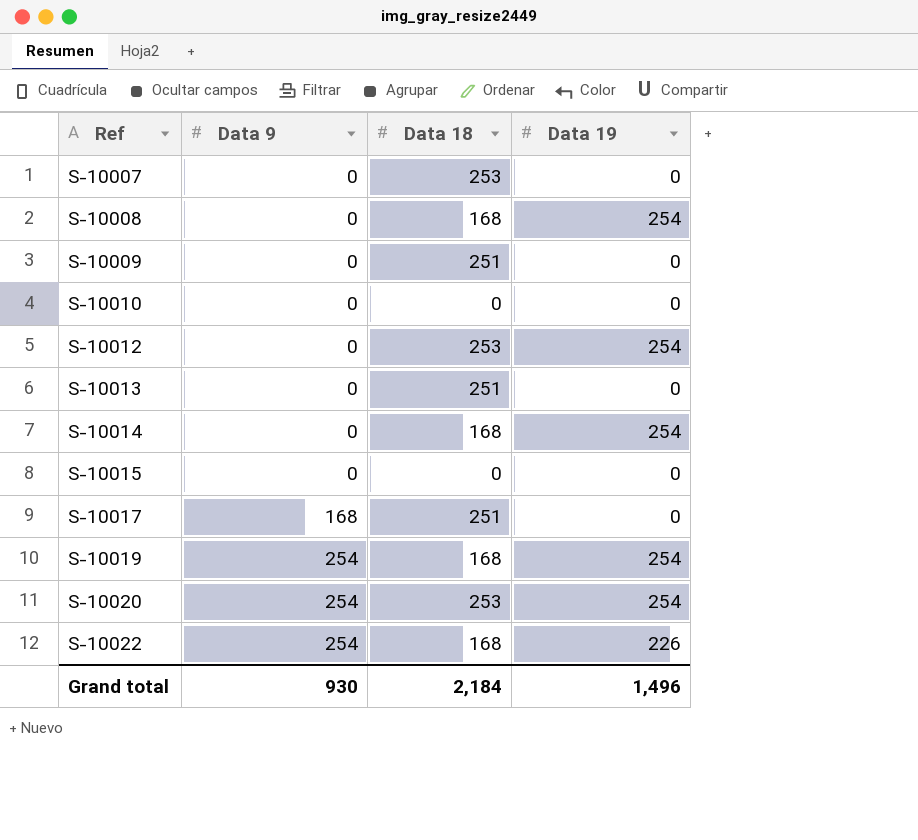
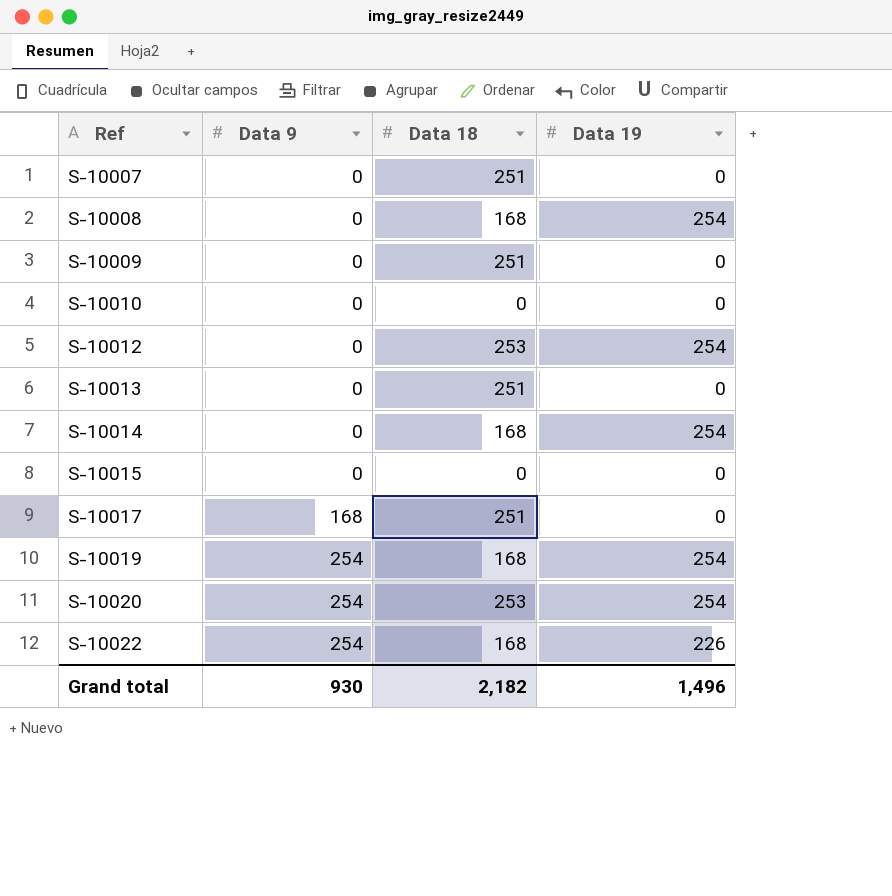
S-10007 | Data 18: 253 -> 251
Grand total | Data 18: 2,184 -> 2,182

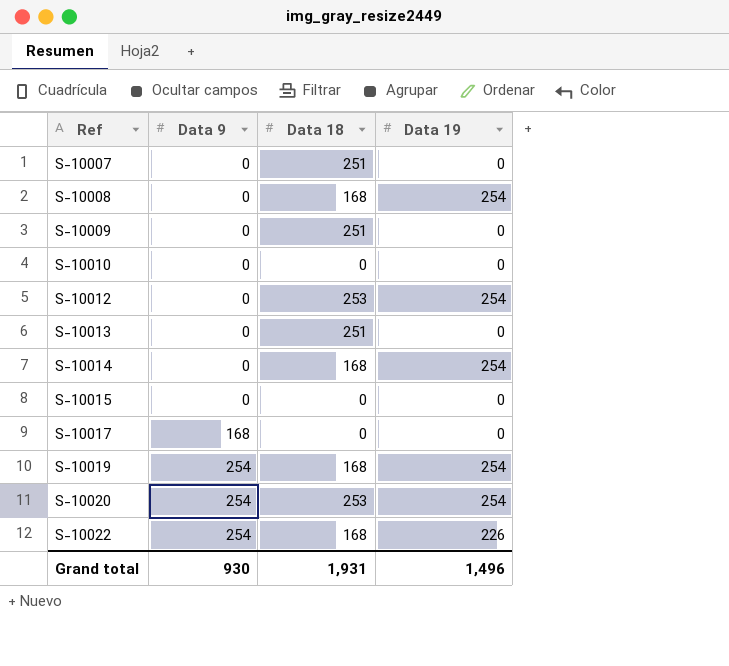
S-10017 | Data 18: 251 -> 0
Grand total | Data 18: 2,182 -> 1,931

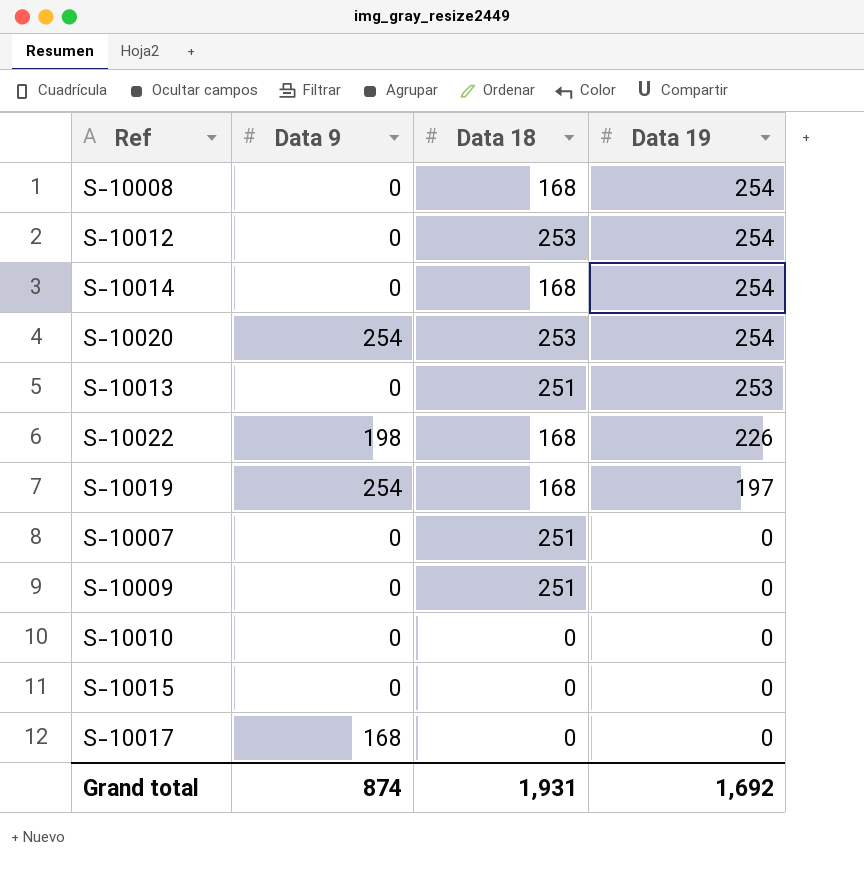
row order: Ref ascending -> Data 19 descending
S-10013 | Data 19: 0 -> 253
S-10022 | Data 9: 254 -> 198
S-10019 | Data 19: 254 -> 197
Grand total | Data 9: 930 -> 874
Grand total | Data 19: 1,496 -> 1,692

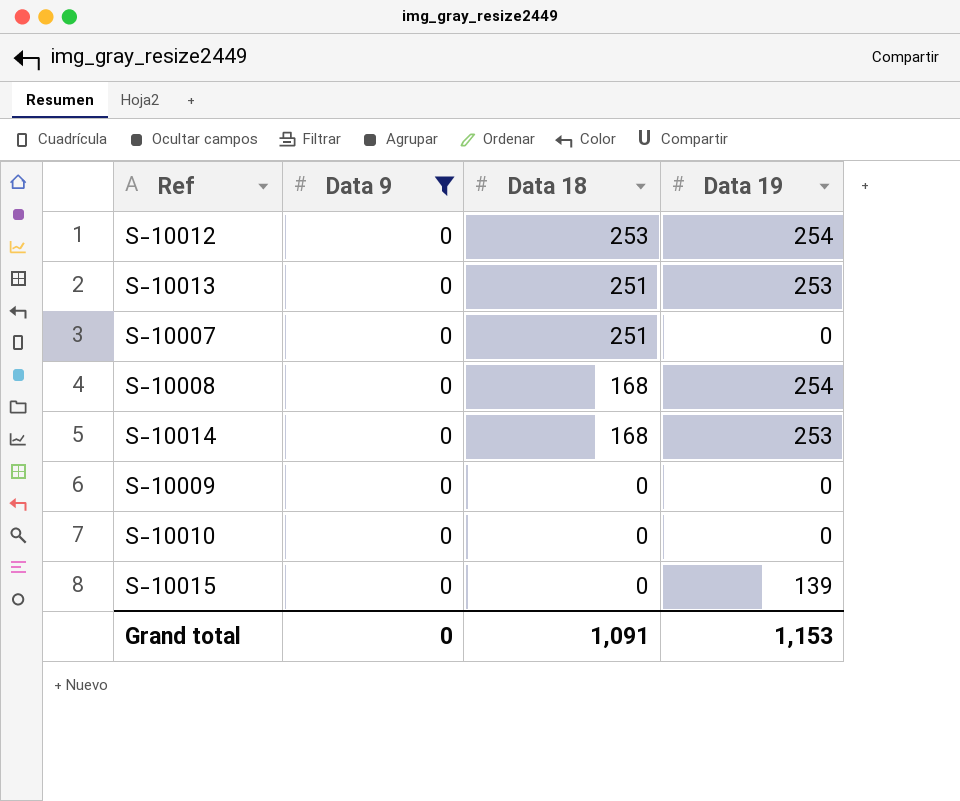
filter: none -> Data 9 = 0
row order: Data 19 descending -> Data 18 descending
S-10014 | Data 19: 254 -> 253
S-10009 | Data 18: 251 -> 0
S-10015 | Data 19: 0 -> 139
Grand total | Data 9: 874 -> 0
Grand total | Data 18: 1,931 -> 1,091
Grand total | Data 19: 1,692 -> 1,153

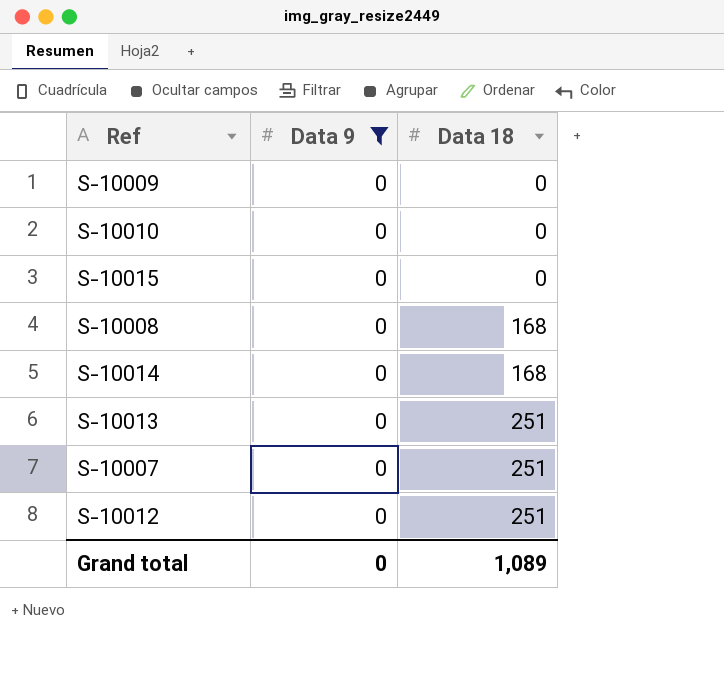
row order: Data 18 descending -> Data 18 ascending
column Data 19 | position: 4 -> none
S-10012 | Data 18: 253 -> 251
Grand total | Data 18: 1,091 -> 1,089

